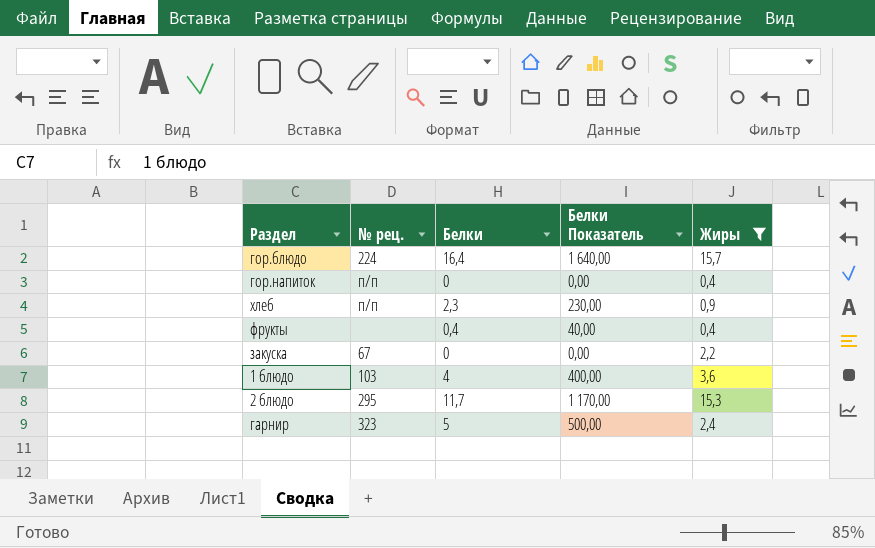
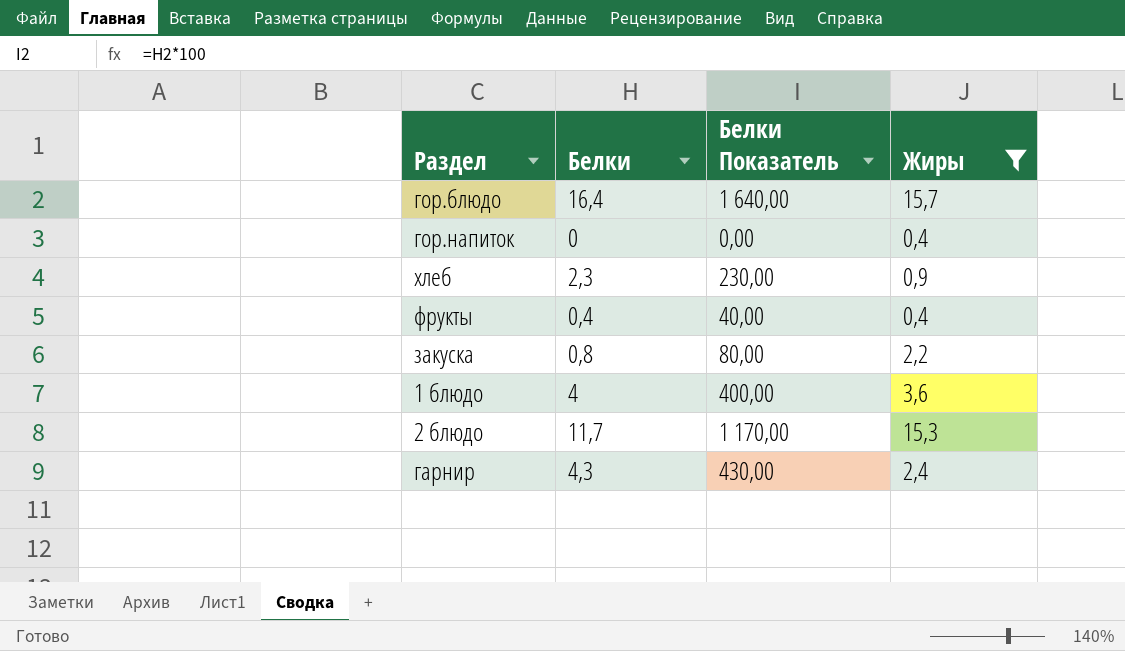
column № рец. | position: 2 -> none
закуска | Белки: 0 -> 0,8
закуска | Белки Показатель: 0,00 -> 80,00
гарнир | Белки: 5 -> 4,3
гарнир | Белки Показатель: 500,00 -> 430,00

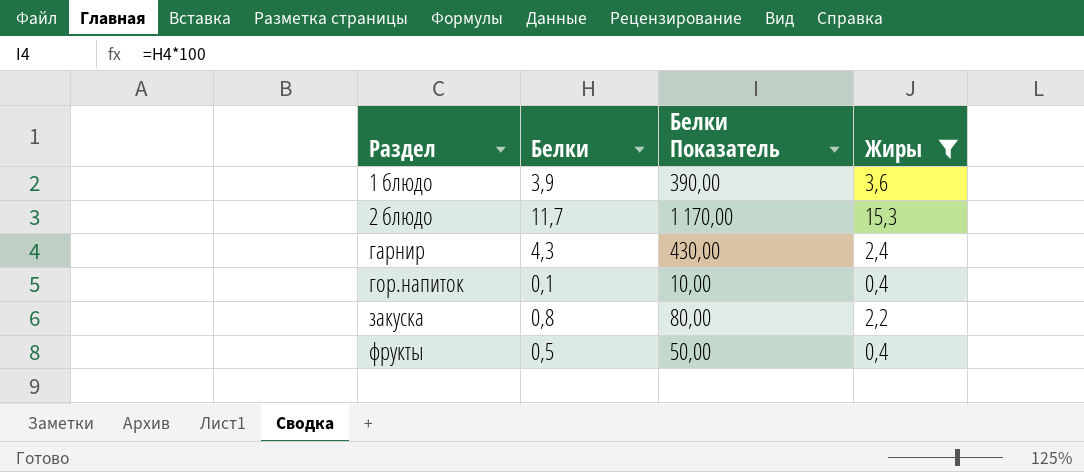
row order: none -> Раздел ascending
row гор.блюдо: 16,4 | 1 640,00 | 15,7 -> none
row хлеб: 2,3 | 230,00 | 0,9 -> none
1 блюдо | Белки: 4 -> 3,9
1 блюдо | Белки Показатель: 400,00 -> 390,00
гор.напиток | Белки: 0 -> 0,1
гор.напиток | Белки Показатель: 0,00 -> 10,00
фрукты | Белки: 0,4 -> 0,5
фрукты | Белки Показатель: 40,00 -> 50,00

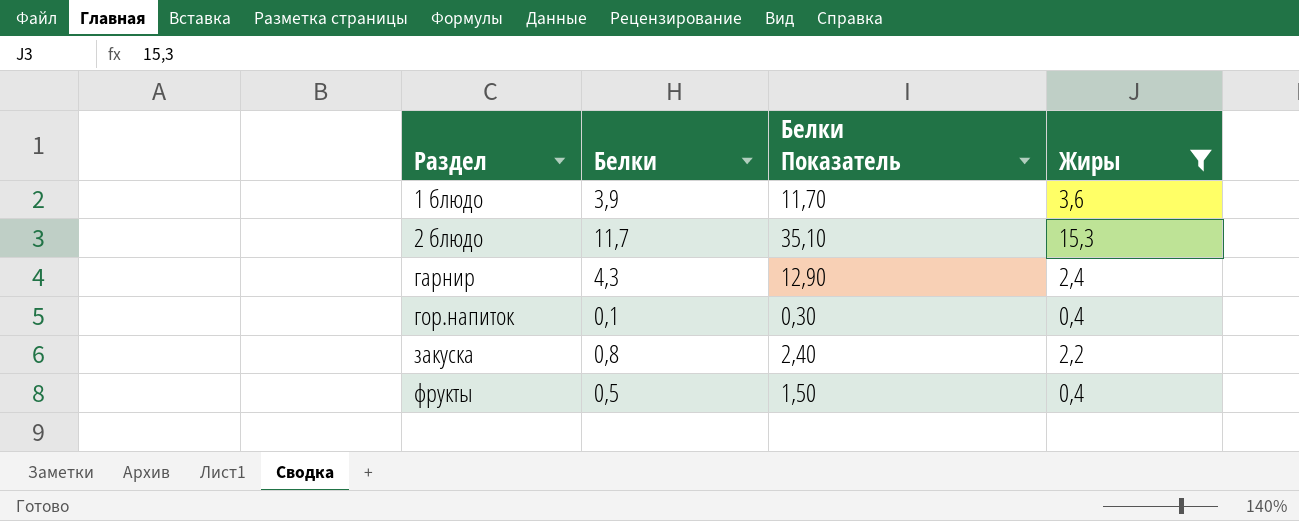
column Белки Показатель | formula: [Белки] * 100 -> [Белки] * 3

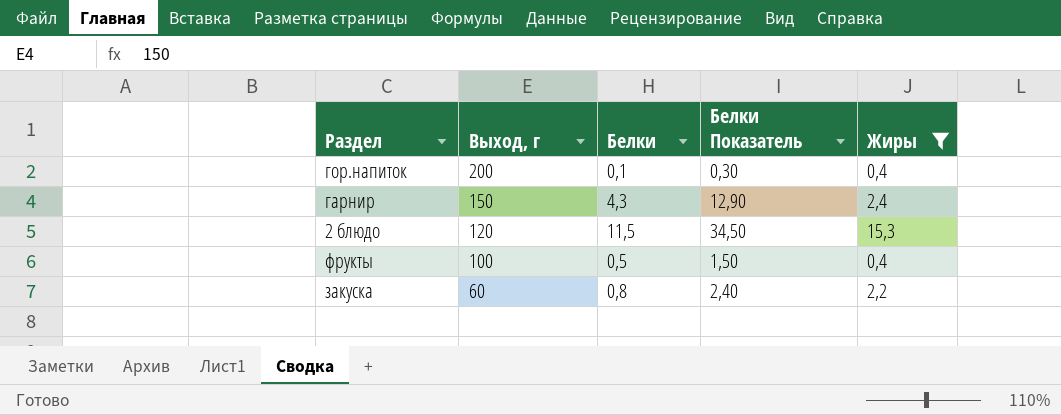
row order: Раздел ascending -> Выход, г descending
column Выход, г | position: none -> 2
row 1 блюдо: 3,9 | 11,70 | 3,6 -> none
2 блюдо | Белки: 11,7 -> 11,5
2 блюдо | Белки Показатель: 35,10 -> 34,50

